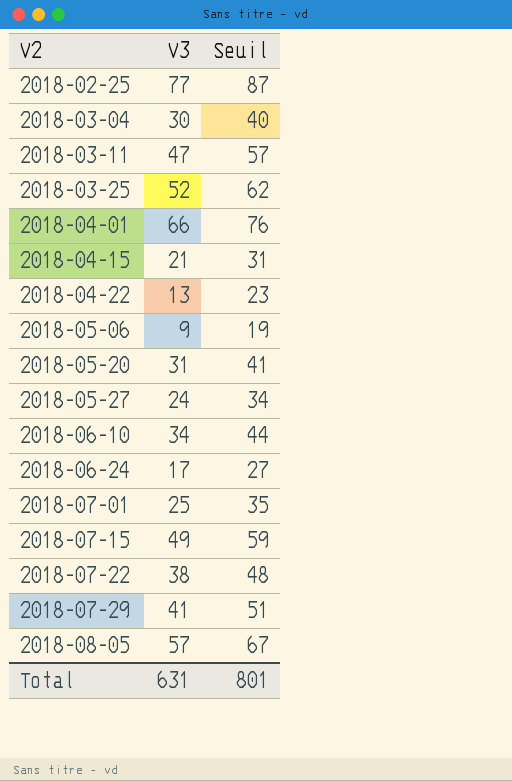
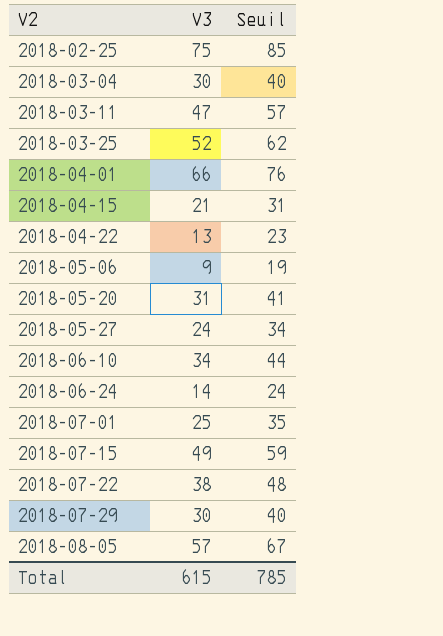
2018-02-25 | V3: 77 -> 75
2018-02-25 | Seuil: 87 -> 85
2018-06-24 | V3: 17 -> 14
2018-06-24 | Seuil: 27 -> 24
2018-07-29 | V3: 41 -> 30
2018-07-29 | Seuil: 51 -> 40
Total | V3: 631 -> 615
Total | Seuil: 801 -> 785

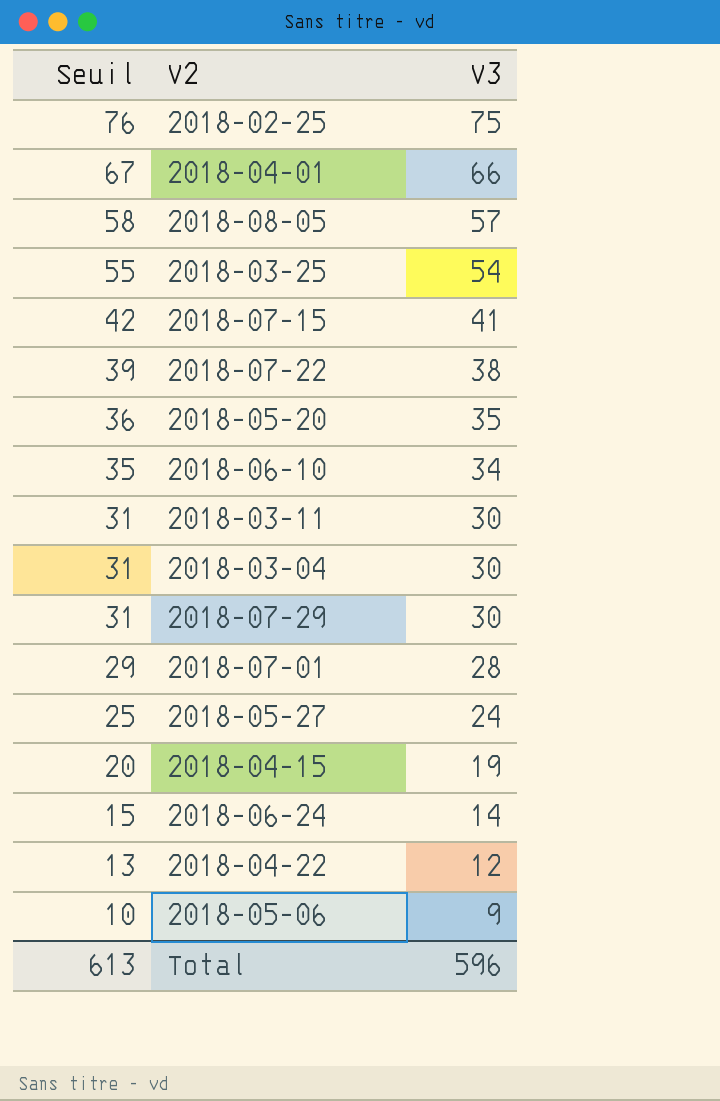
row order: V2 ascending -> Seuil descending
column Seuil | formula: [V3] + 10 -> [V3] + 1
column Seuil | position: 3 -> 1
2018-03-25 | V3: 52 -> 54
2018-07-15 | V3: 49 -> 41
2018-05-20 | V3: 31 -> 35
2018-03-11 | V3: 47 -> 30
2018-07-01 | V3: 25 -> 28
2018-04-15 | V3: 21 -> 19
2018-04-22 | V3: 13 -> 12
Total | Seuil: 785 -> 613
Total | V3: 615 -> 596

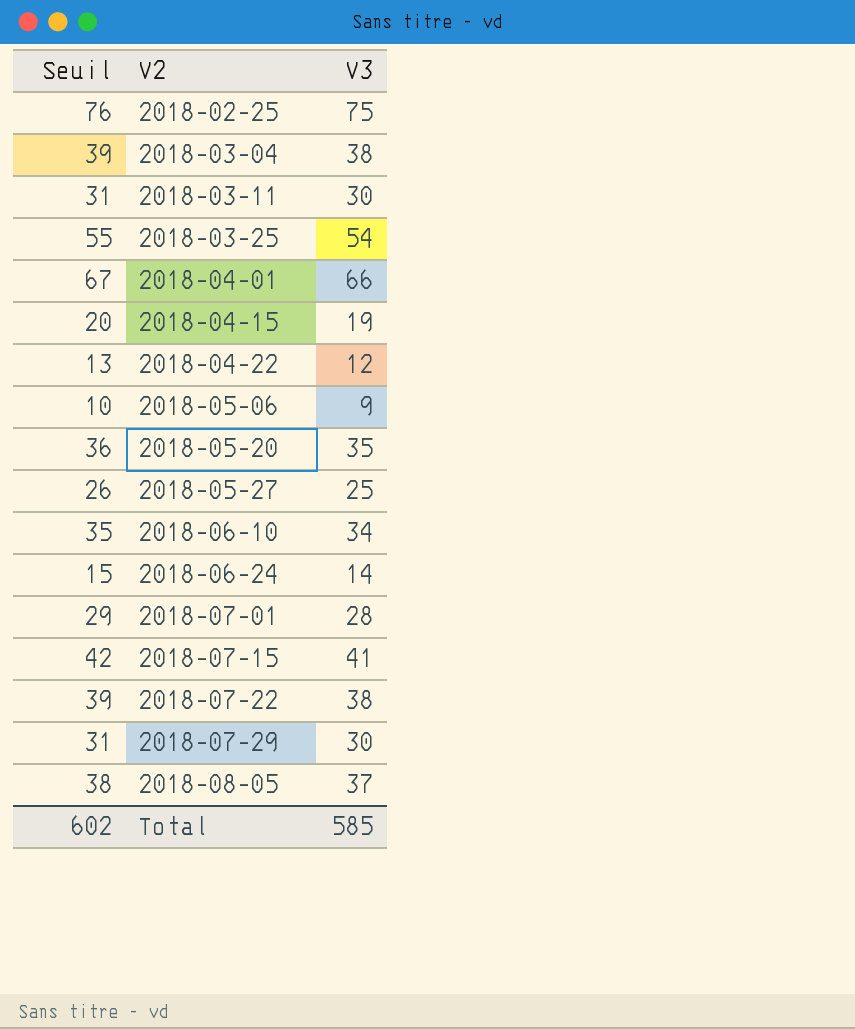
row order: Seuil descending -> V2 ascending
2018-03-04 | Seuil: 31 -> 39
2018-03-04 | V3: 30 -> 38
2018-05-27 | Seuil: 25 -> 26
2018-05-27 | V3: 24 -> 25
2018-08-05 | Seuil: 58 -> 38
2018-08-05 | V3: 57 -> 37
Total | Seuil: 613 -> 602
Total | V3: 596 -> 585

